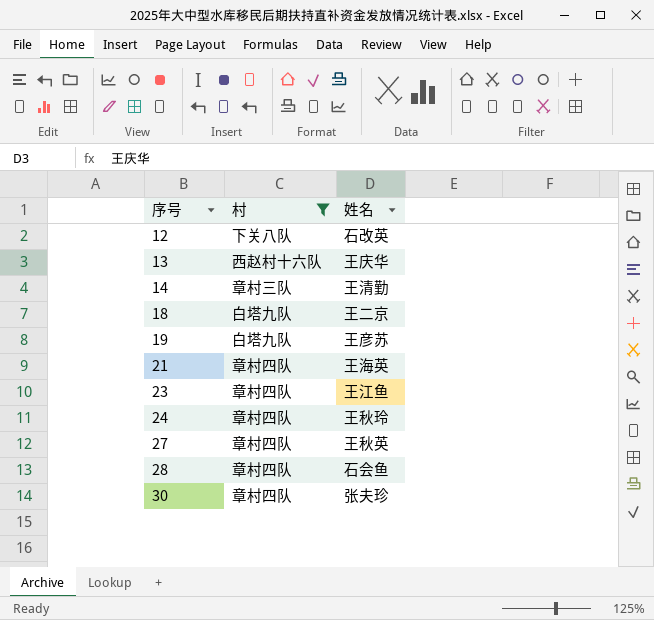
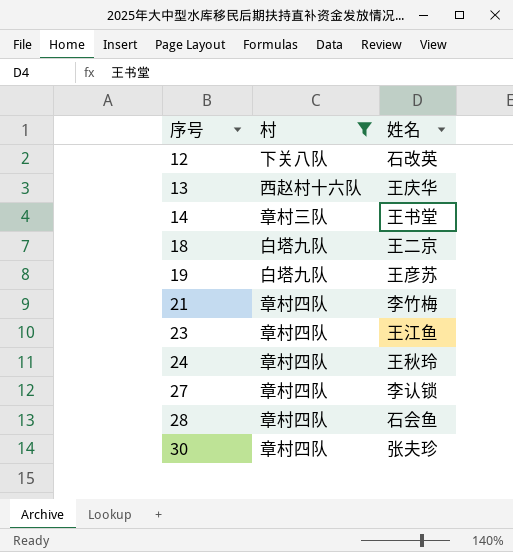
14 | 姓名: 王清勤 -> 王书堂
21 | 姓名: 王海英 -> 李竹梅
27 | 姓名: 王秋英 -> 李认锁

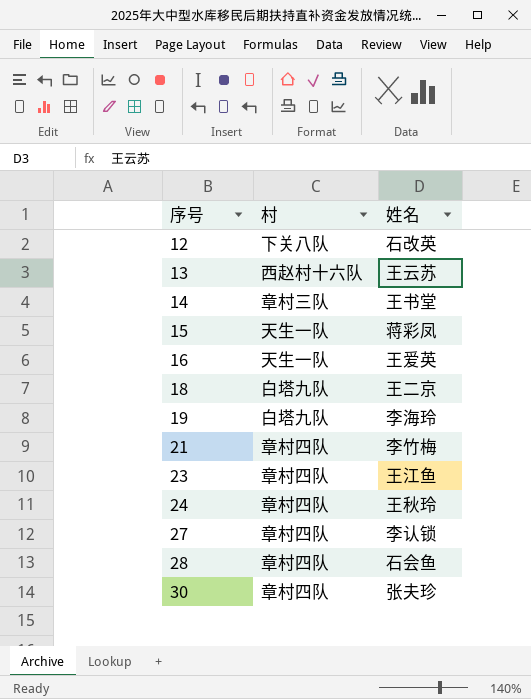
filter: 村 != 天生一队 -> none
13 | 姓名: 王庆华 -> 王云苏
19 | 姓名: 王彦苏 -> 李海玲

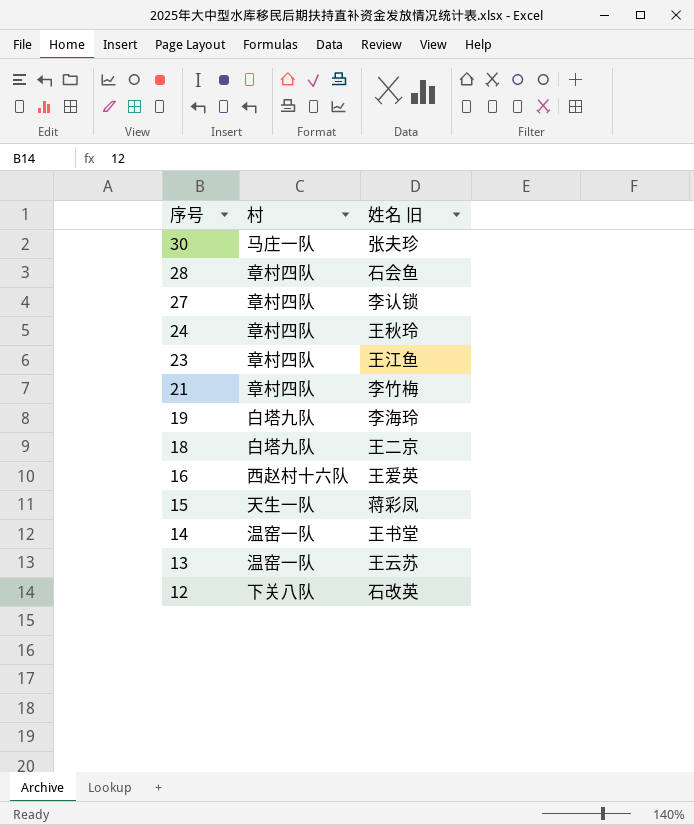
row order: 序号 ascending -> 序号 descending
column name: 姓名 -> 姓名 旧
30 | 村: 章村四队 -> 马庄一队
16 | 村: 天生一队 -> 西赵村十六队
14 | 村: 章村三队 -> 温窑一队
13 | 村: 西赵村十六队 -> 温窑一队

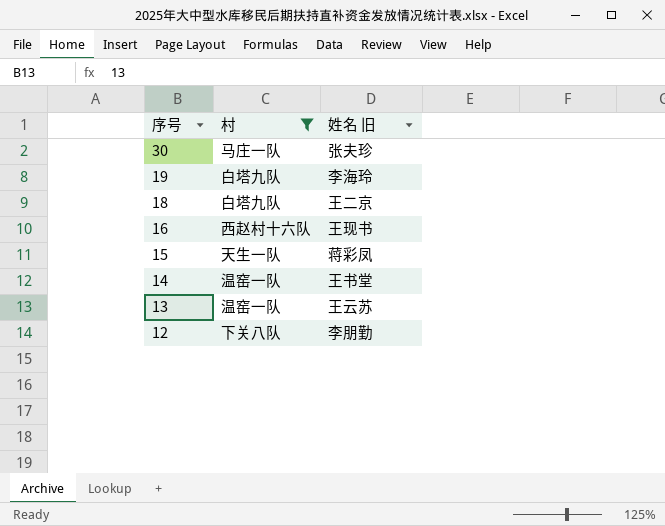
filter: none -> 村 != 章村四队
16 | 姓名 旧: 王爱英 -> 王现书
12 | 姓名 旧: 石改英 -> 李朋勤

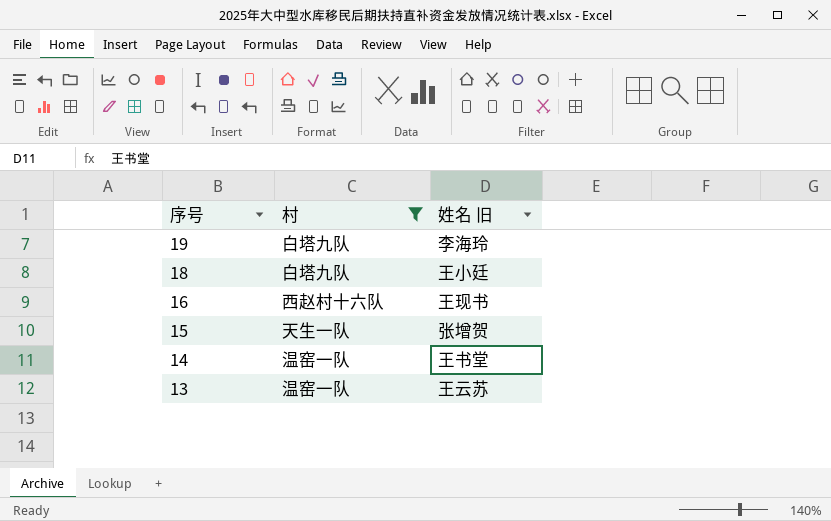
row 30: 马庄一队 | 张夫珍 -> none
row 12: 下关八队 | 李朋勤 -> none
18 | 姓名 旧: 王二京 -> 王小廷
15 | 姓名 旧: 蒋彩凤 -> 张增贺

